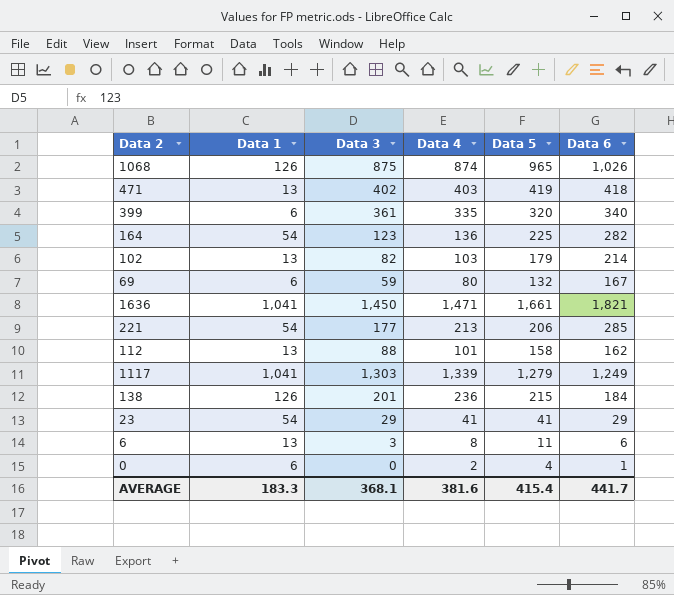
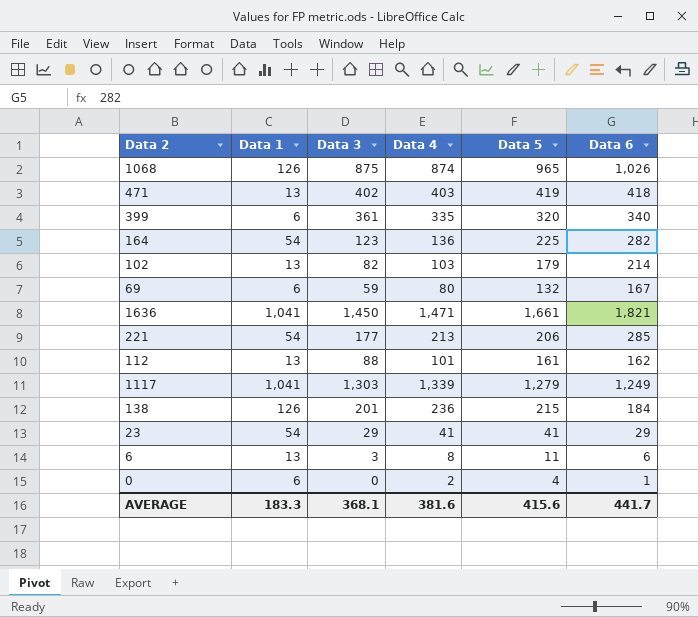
112 | Data 5: 158 -> 161
AVERAGE | Data 5: 415.4 -> 415.6

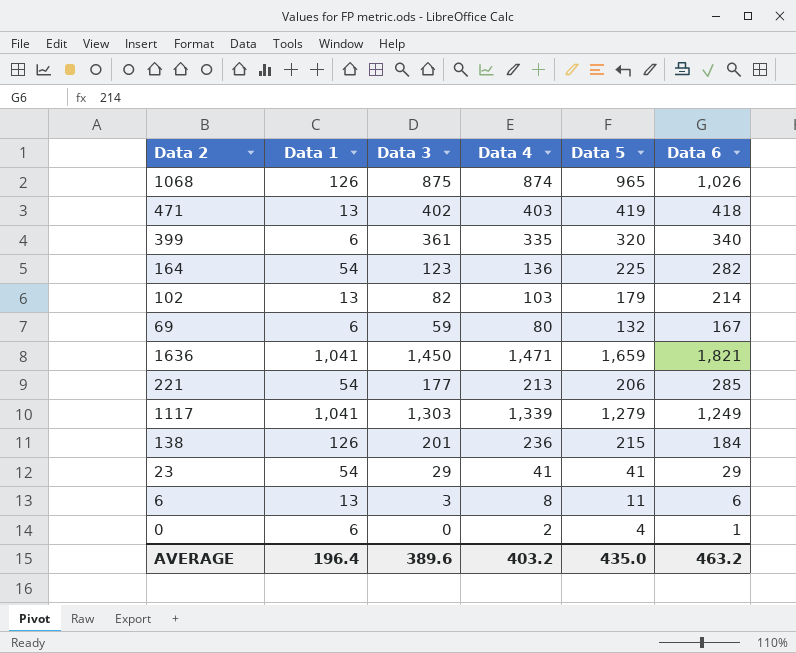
row 112: 13 | 88 | 101 | 161 | 162 -> none
1636 | Data 5: 1,661 -> 1,659
AVERAGE | Data 1: 183.3 -> 196.4
AVERAGE | Data 3: 368.1 -> 389.6
AVERAGE | Data 4: 381.6 -> 403.2
AVERAGE | Data 5: 415.6 -> 435.0
AVERAGE | Data 6: 441.7 -> 463.2

